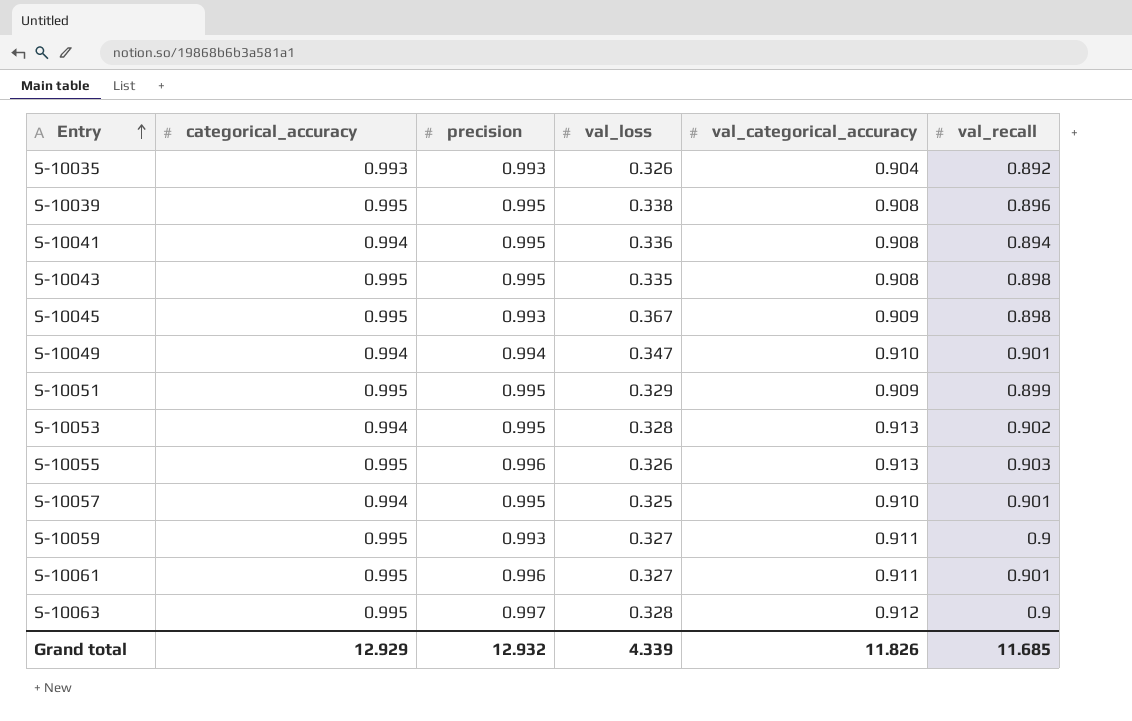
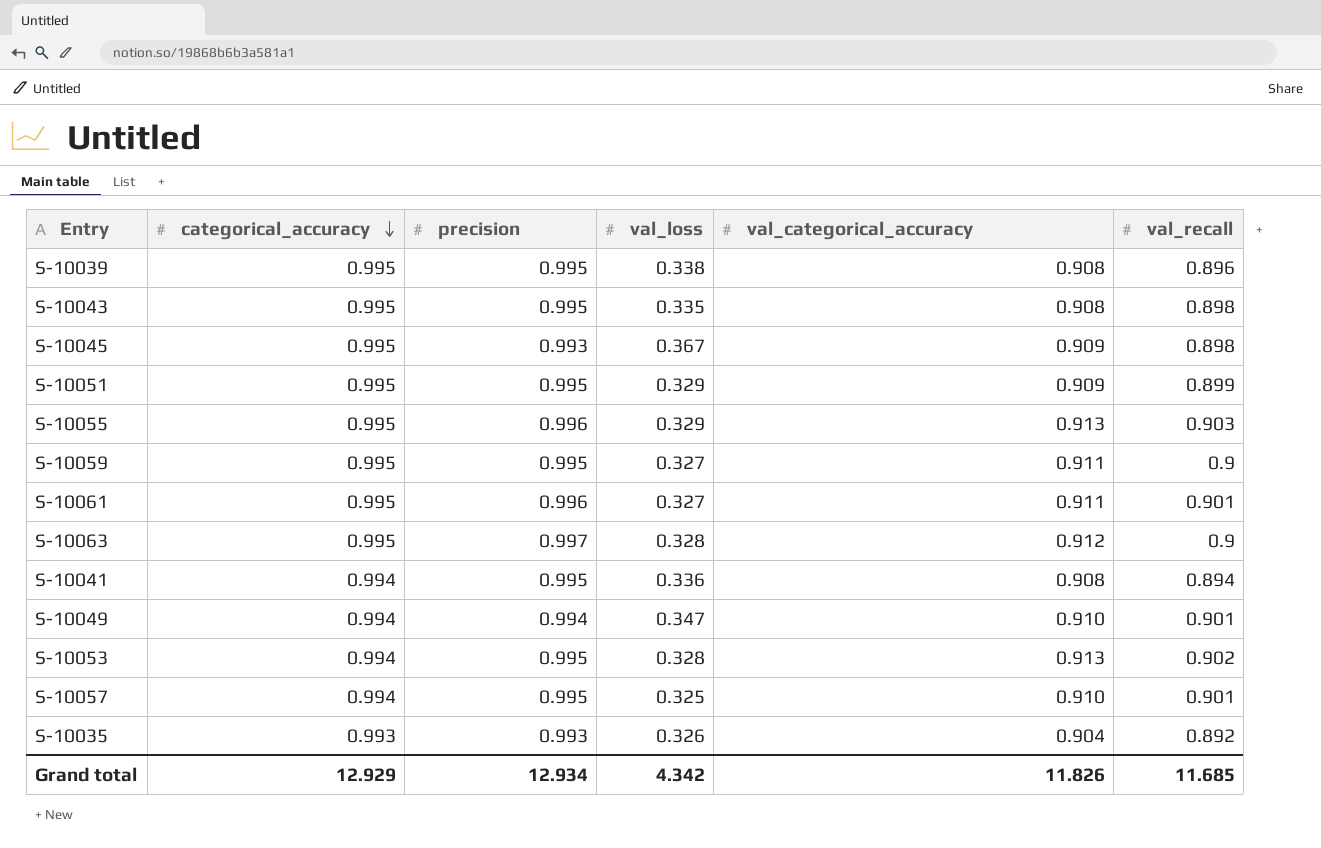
row order: Entry ascending -> categorical_accuracy descending
S-10055 | val_loss: 0.326 -> 0.329
S-10059 | precision: 0.993 -> 0.995
Grand total | precision: 12.932 -> 12.934
Grand total | val_loss: 4.339 -> 4.342

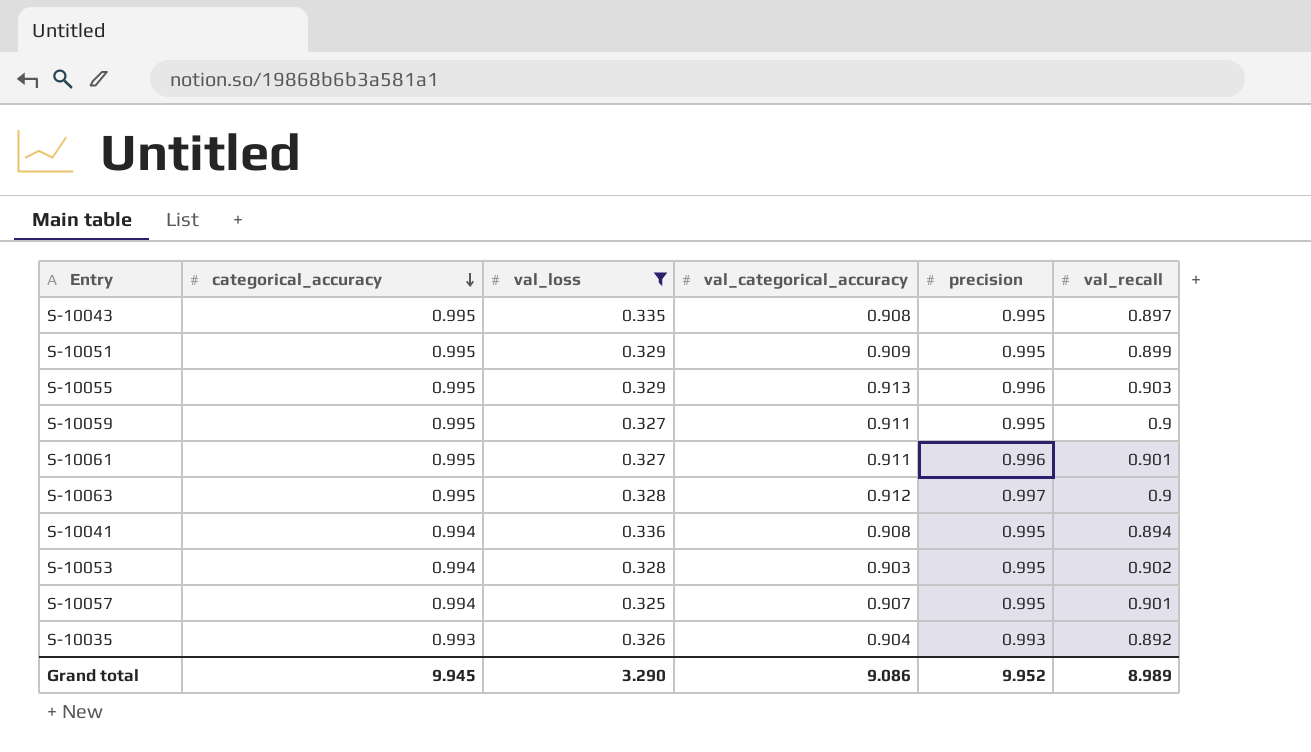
filter: none -> val_loss <= 0.336
column precision | position: 3 -> 5
S-10043 | val_recall: 0.898 -> 0.897
S-10053 | val_categorical_accuracy: 0.913 -> 0.903
S-10057 | val_categorical_accuracy: 0.910 -> 0.907
Grand total | categorical_accuracy: 12.929 -> 9.945
Grand total | val_loss: 4.342 -> 3.290
Grand total | val_categorical_accuracy: 11.826 -> 9.086
Grand total | precision: 12.934 -> 9.952
Grand total | val_recall: 11.685 -> 8.989

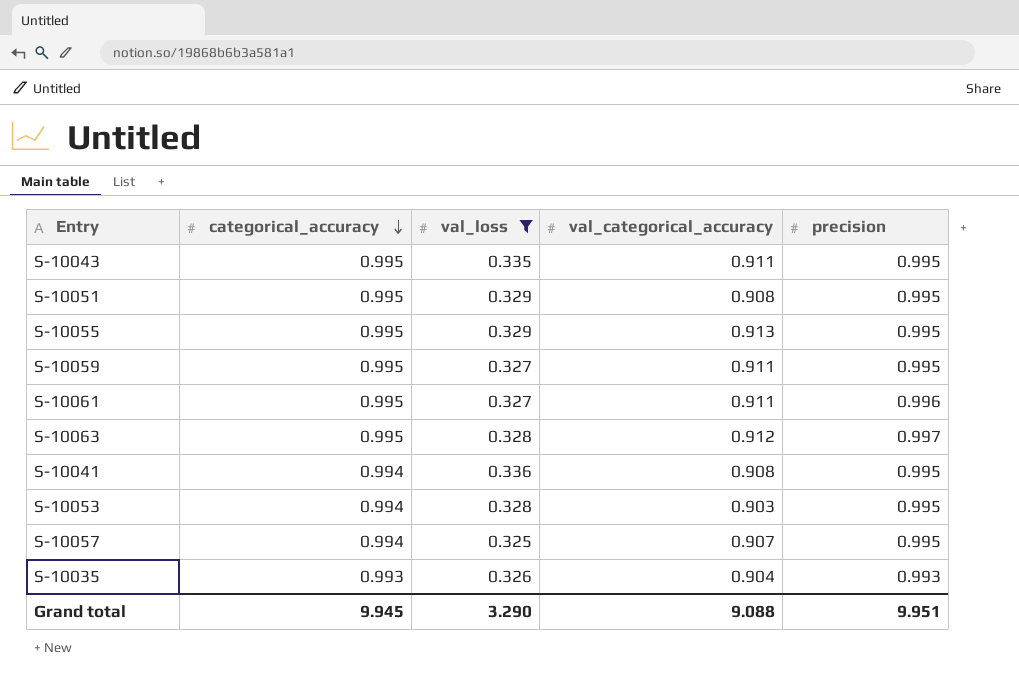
column val_recall | position: 6 -> none
S-10043 | val_categorical_accuracy: 0.908 -> 0.911
S-10051 | val_categorical_accuracy: 0.909 -> 0.908
S-10055 | precision: 0.996 -> 0.995
Grand total | val_categorical_accuracy: 9.086 -> 9.088
Grand total | precision: 9.952 -> 9.951

